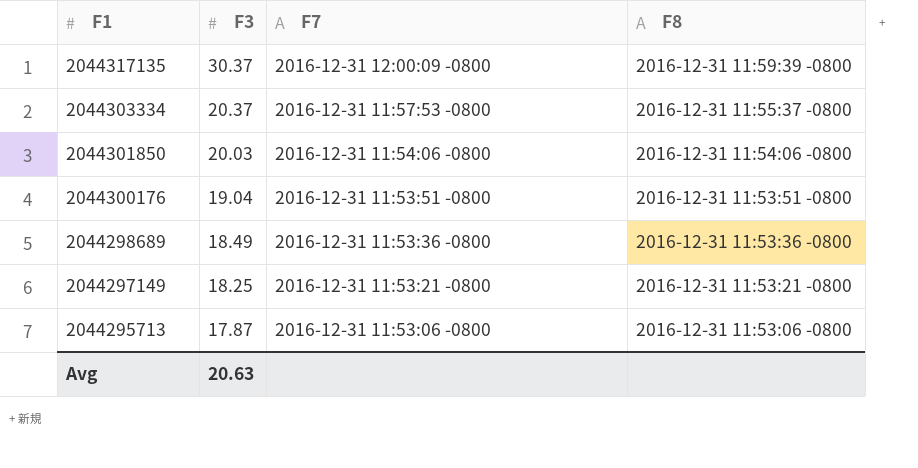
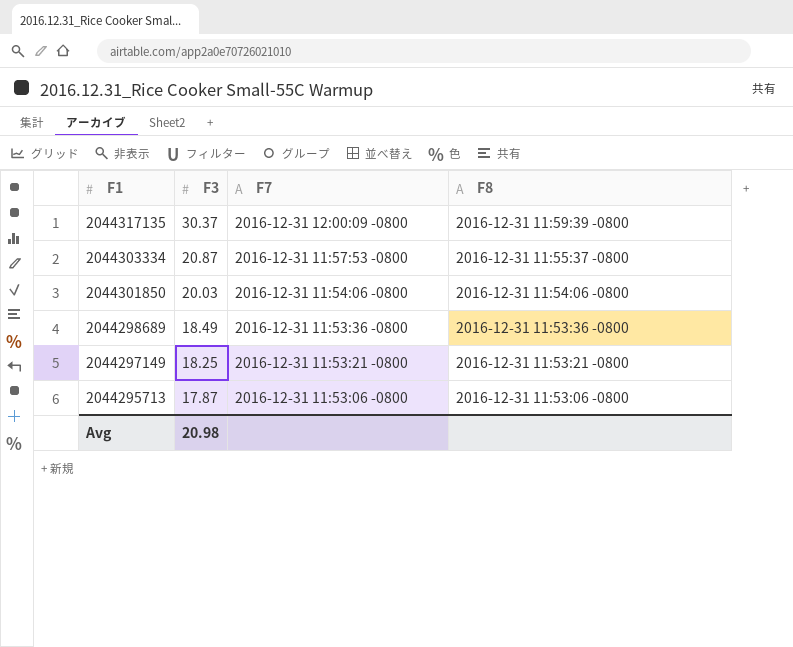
row 2044300176: 19.04 | 2016-12-31 11:53:51 -0800 | 2016-12-31 11:53:51 -0800 -> none
2044303334 | F3: 20.37 -> 20.87
Avg | F3: 20.63 -> 20.98

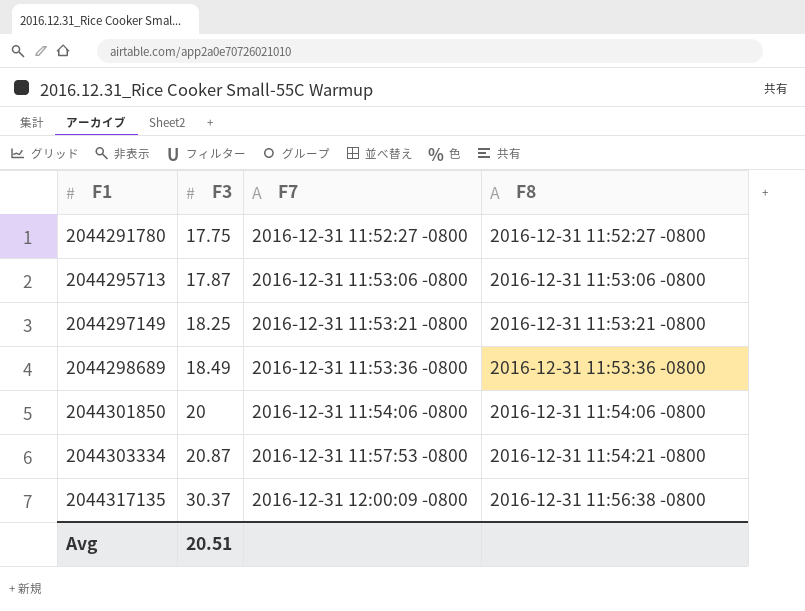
row order: F1 descending -> F1 ascending
row 2044291780: none -> 17.75 | 2016-12-31 11:52:27 -0800 | 2016-12-31 11:52:27 -0800
2044301850 | F3: 20.03 -> 20
2044303334 | F8: 2016-12-31 11:55:37 -0800 -> 2016-12-31 11:54:21 -0800
2044317135 | F8: 2016-12-31 11:59:39 -0800 -> 2016-12-31 11:56:38 -0800
Avg | F3: 20.98 -> 20.51

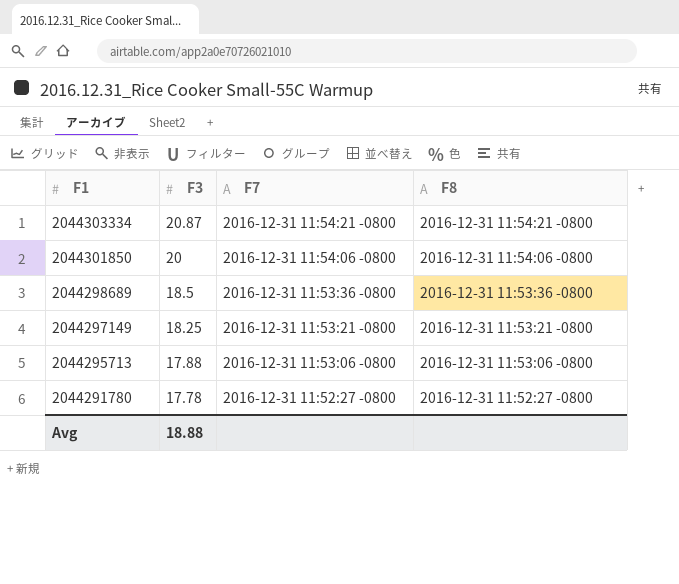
row order: F1 ascending -> F1 descending
row 2044317135: 30.37 | 2016-12-31 12:00:09 -0800 | 2016-12-31 11:56:38 -0800 -> none
2044303334 | F7: 2016-12-31 11:57:53 -0800 -> 2016-12-31 11:54:21 -0800
2044298689 | F3: 18.49 -> 18.5
2044295713 | F3: 17.87 -> 17.88
2044291780 | F3: 17.75 -> 17.78
Avg | F3: 20.51 -> 18.88

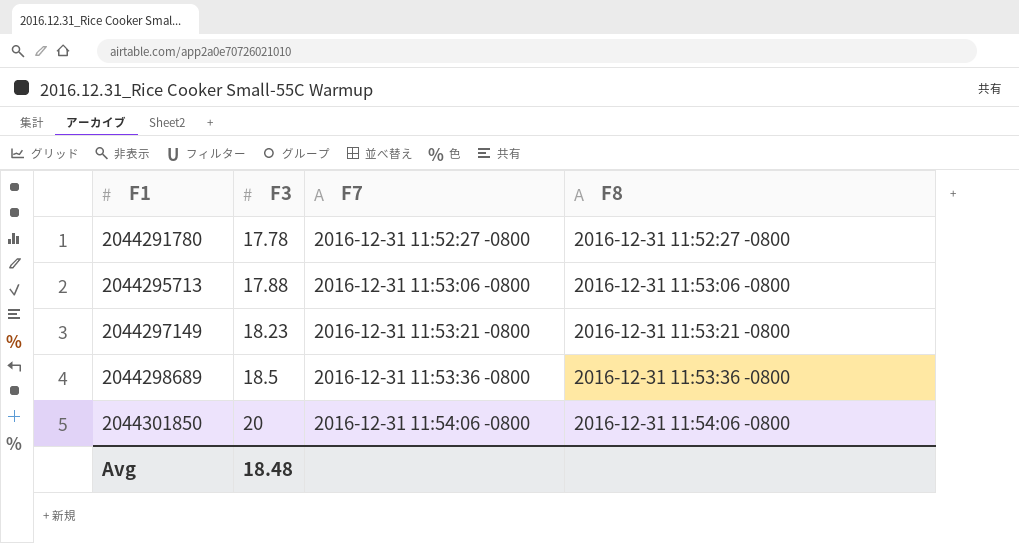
row order: F1 descending -> F1 ascending
row 2044303334: 20.87 | 2016-12-31 11:54:21 -0800 | 2016-12-31 11:54:21 -0800 -> none
2044297149 | F3: 18.25 -> 18.23
Avg | F3: 18.88 -> 18.48

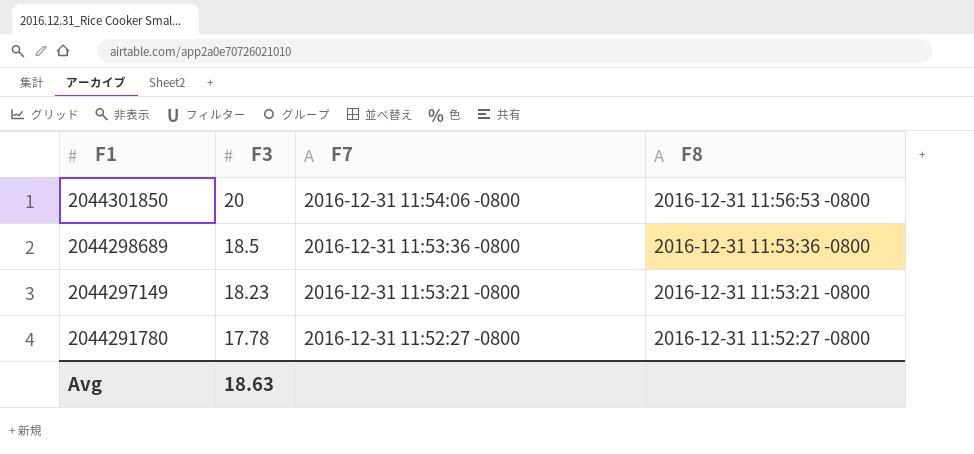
row order: F1 ascending -> F1 descending
row 2044295713: 17.88 | 2016-12-31 11:53:06 -0800 | 2016-12-31 11:53:06 -0800 -> none
2044301850 | F8: 2016-12-31 11:54:06 -0800 -> 2016-12-31 11:56:53 -0800
Avg | F3: 18.48 -> 18.63

